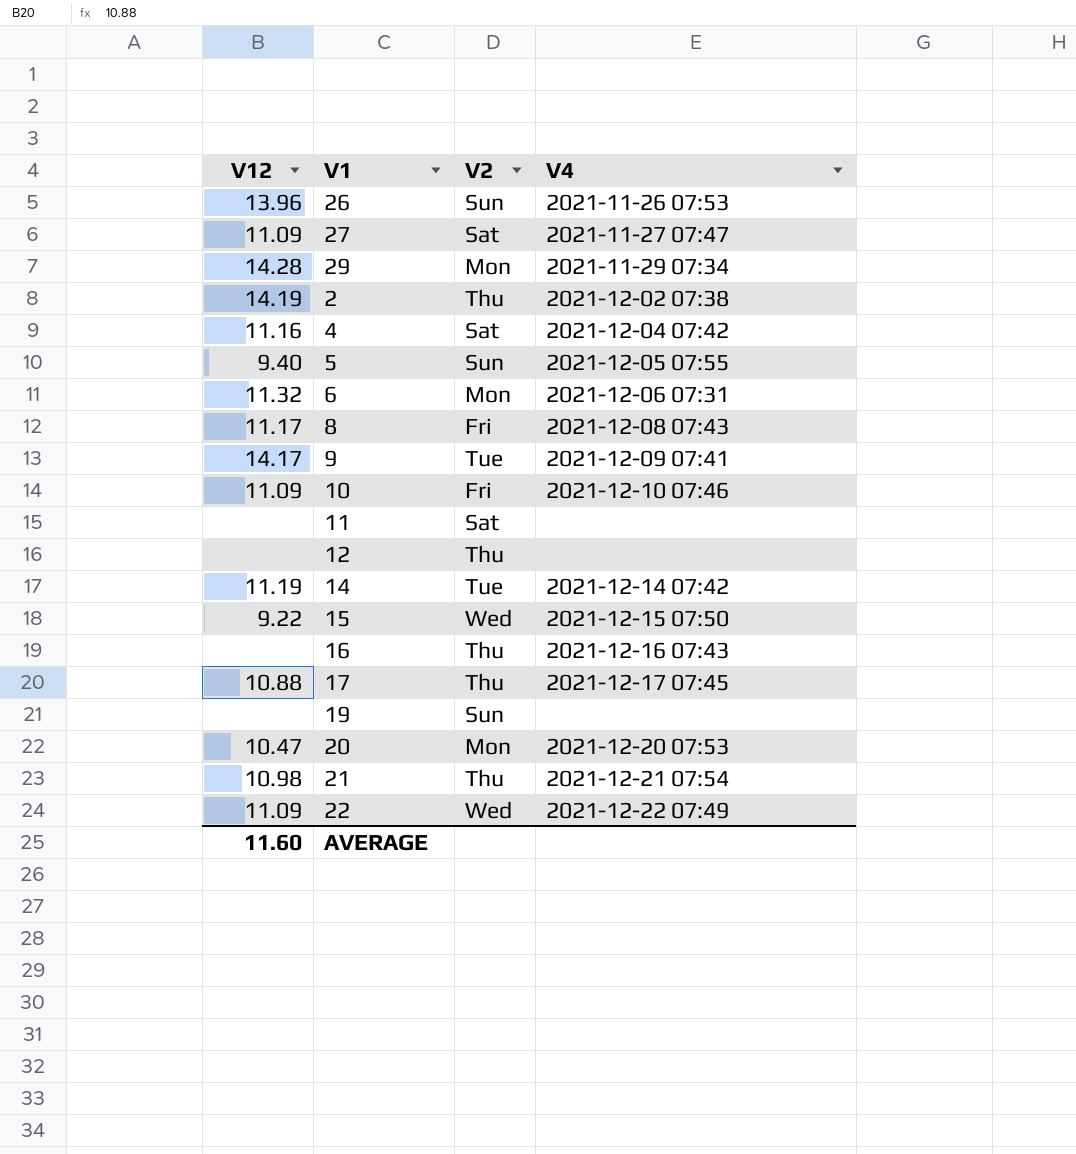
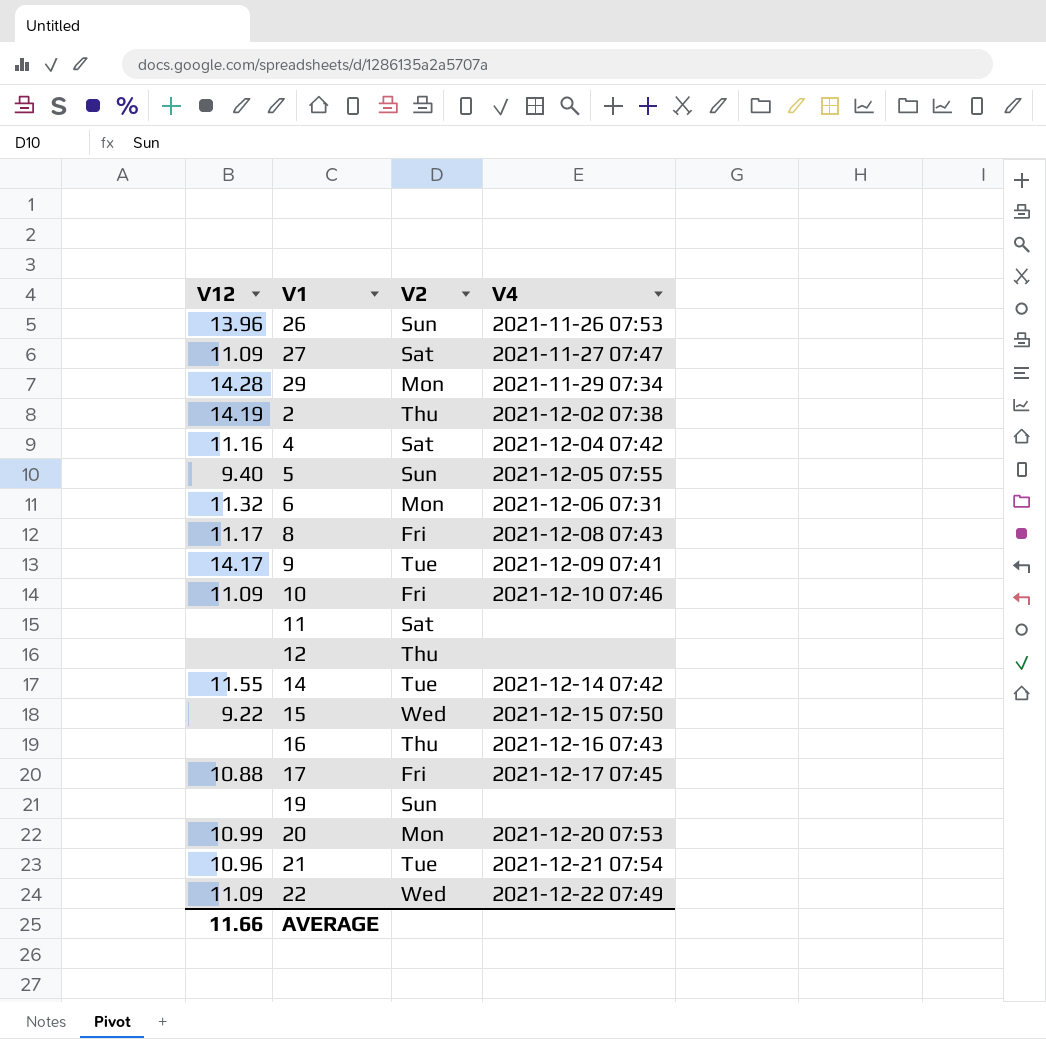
14 | V12: 11.19 -> 11.55
17 | V2: Thu -> Fri
20 | V12: 10.47 -> 10.99
21 | V12: 10.98 -> 10.96
21 | V2: Thu -> Tue
AVERAGE | V12: 11.60 -> 11.66

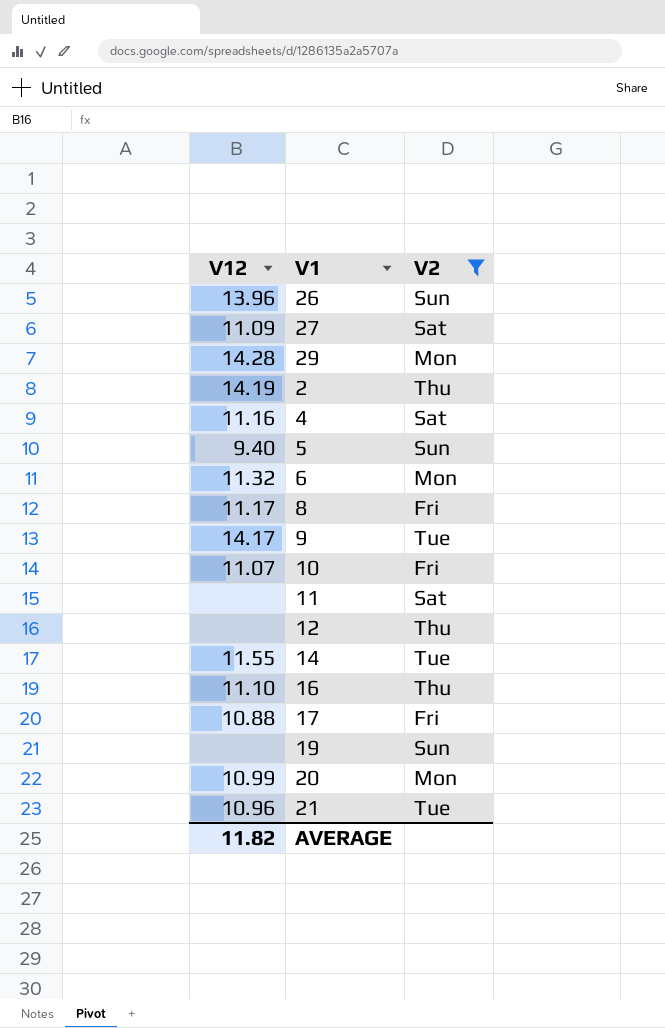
filter: none -> V2 != Wed
column V4 | position: 4 -> none
10 | V12: 11.09 -> 11.07
16 | V12: none -> 11.10
AVERAGE | V12: 11.66 -> 11.82

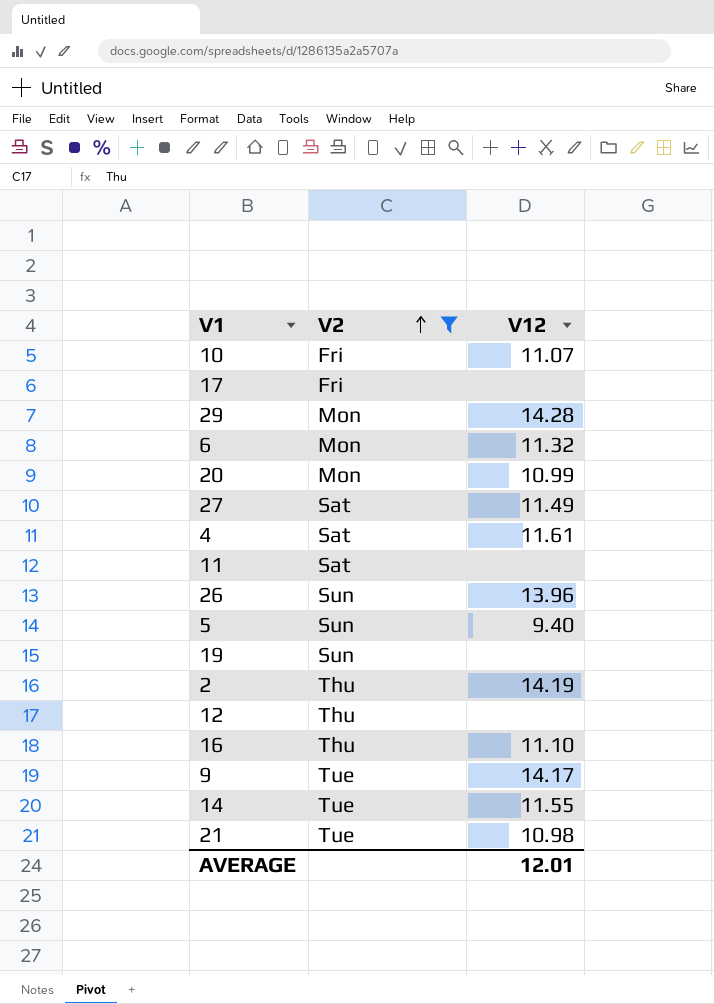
row order: none -> V2 ascending
column V12 | position: 1 -> 3
row 8: 11.17 | Fri -> none
17 | V12: 10.88 -> none
27 | V12: 11.09 -> 11.49
4 | V12: 11.16 -> 11.61
21 | V12: 10.96 -> 10.98
AVERAGE | V12: 11.82 -> 12.01

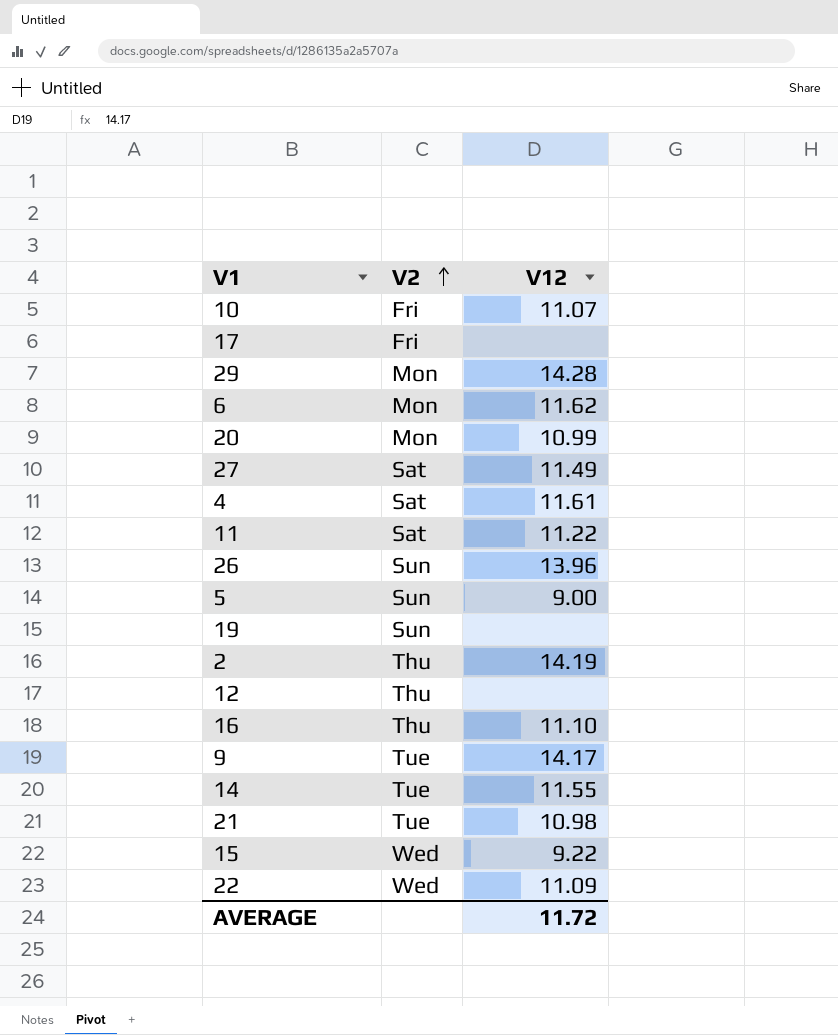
filter: V2 != Wed -> none
6 | V12: 11.32 -> 11.62
11 | V12: none -> 11.22
5 | V12: 9.40 -> 9.00
AVERAGE | V12: 12.01 -> 11.72

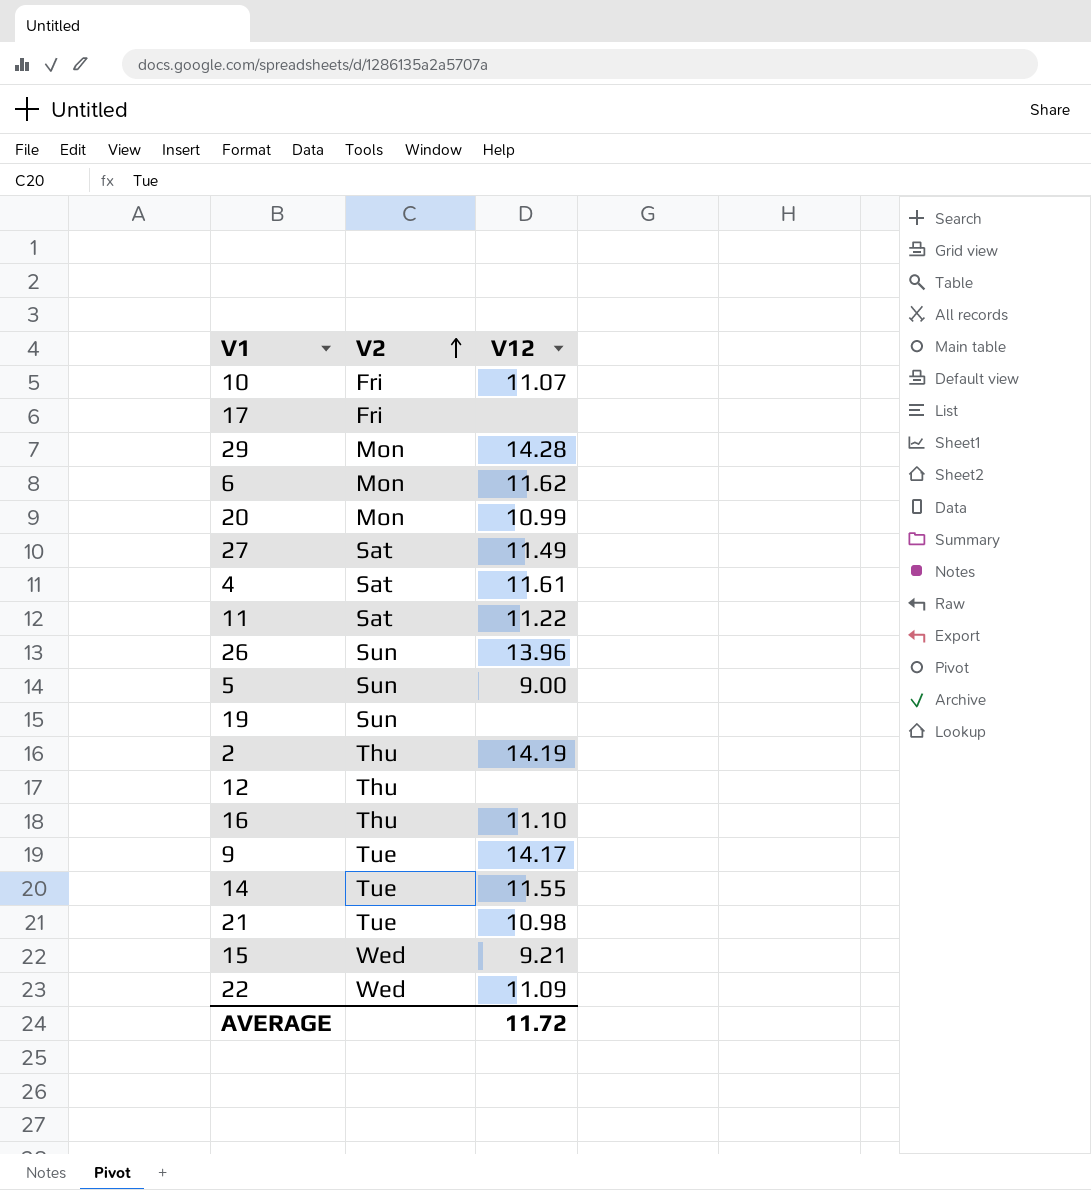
15 | V12: 9.22 -> 9.21

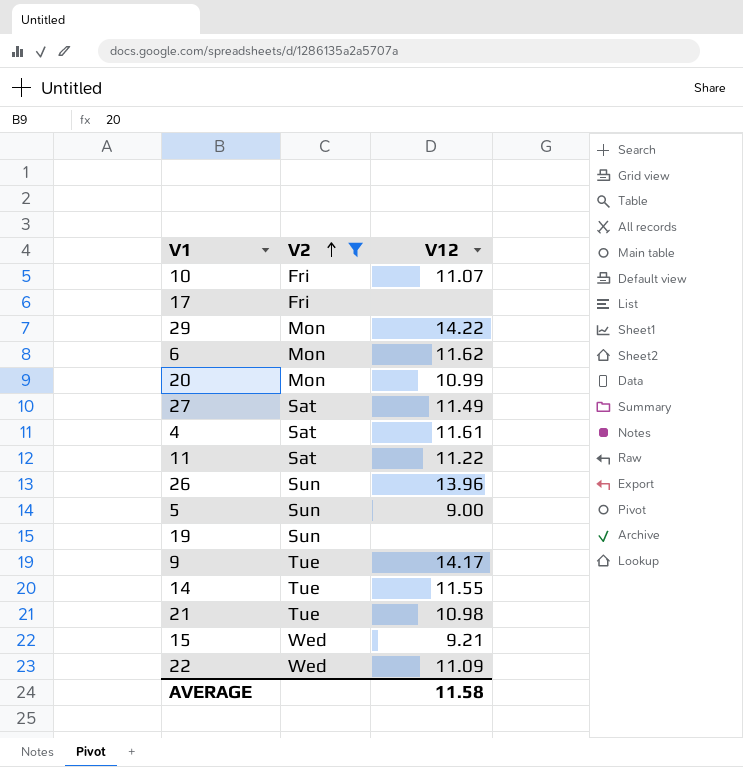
filter: none -> V2 != Thu
29 | V12: 14.28 -> 14.22
AVERAGE | V12: 11.72 -> 11.58

